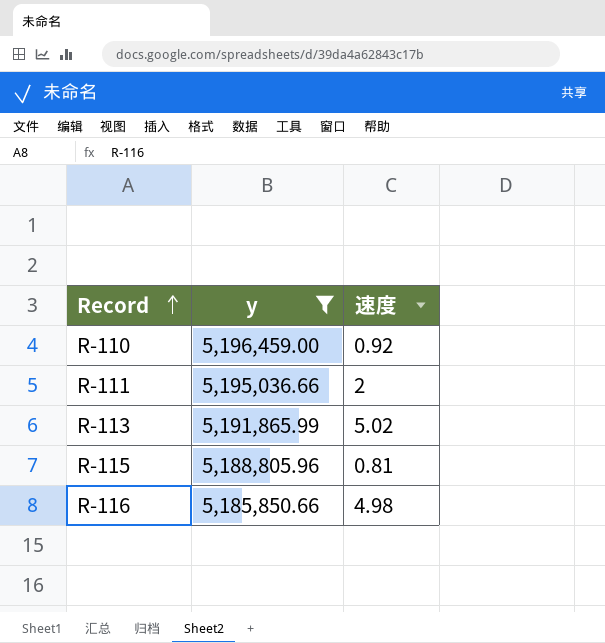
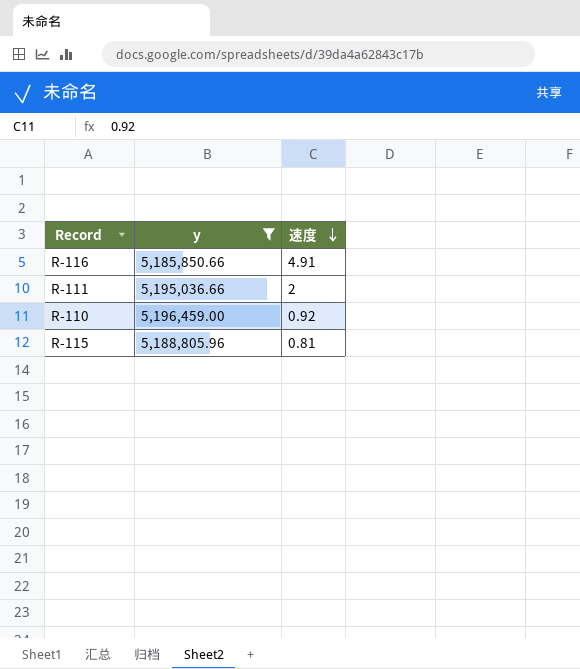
row order: Record ascending -> 速度 descending
row R-113: 5,191,865.99 | 5.02 -> none
R-116 | 速度: 4.98 -> 4.91

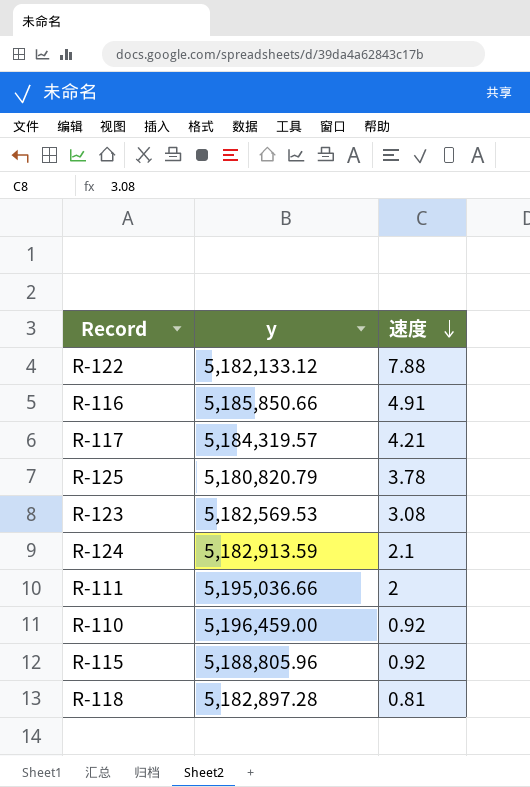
filter: y >= 5,185,850.66 -> none
R-115 | 速度: 0.81 -> 0.92

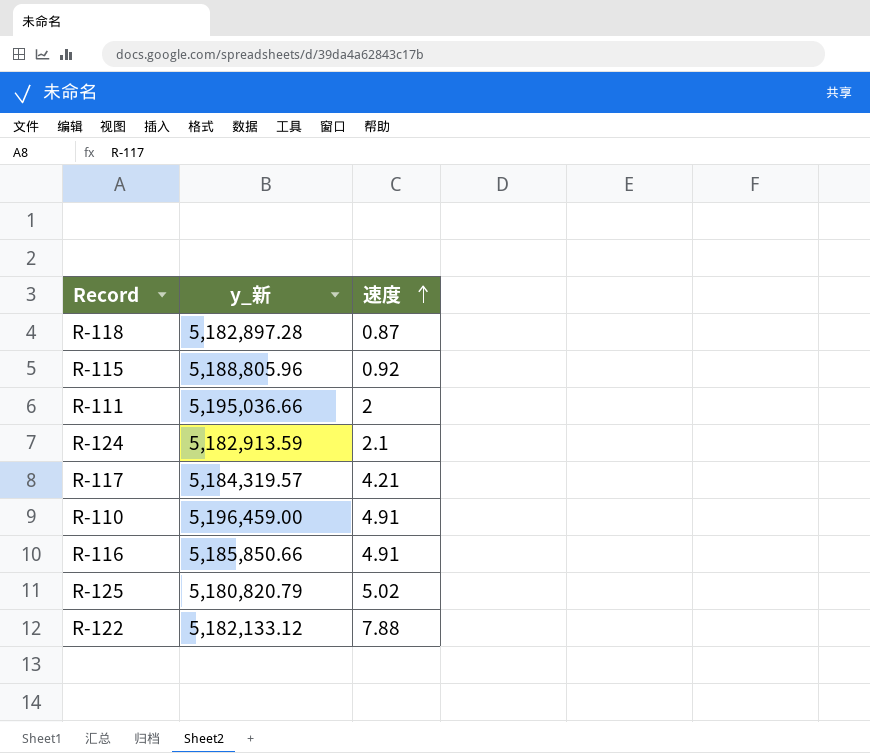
row order: 速度 descending -> 速度 ascending
column name: y -> y_新
row R-123: 5,182,569.53 | 3.08 -> none
R-118 | 速度: 0.81 -> 0.87
R-110 | 速度: 0.92 -> 4.91
R-125 | 速度: 3.78 -> 5.02

